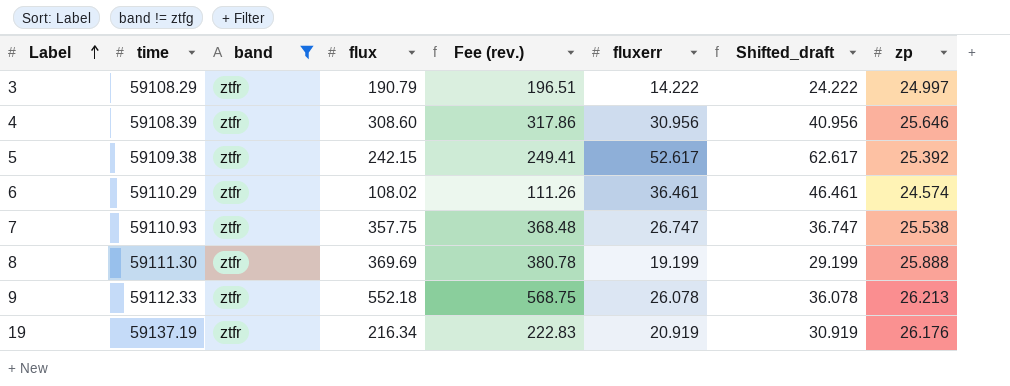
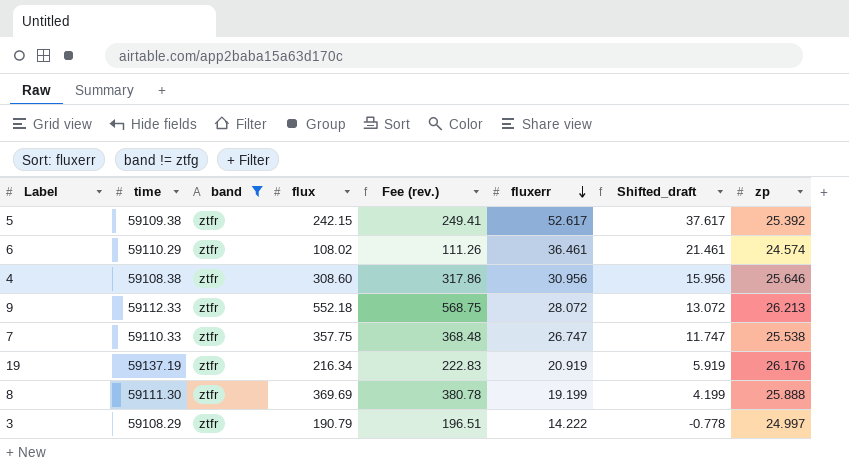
row order: Label ascending -> fluxerr descending
column Shifted_draft | formula: [fluxerr] + 10 -> [fluxerr] - 15
4 | time: 59108.39 -> 59108.38
9 | fluxerr: 26.078 -> 28.072
7 | time: 59110.93 -> 59110.33

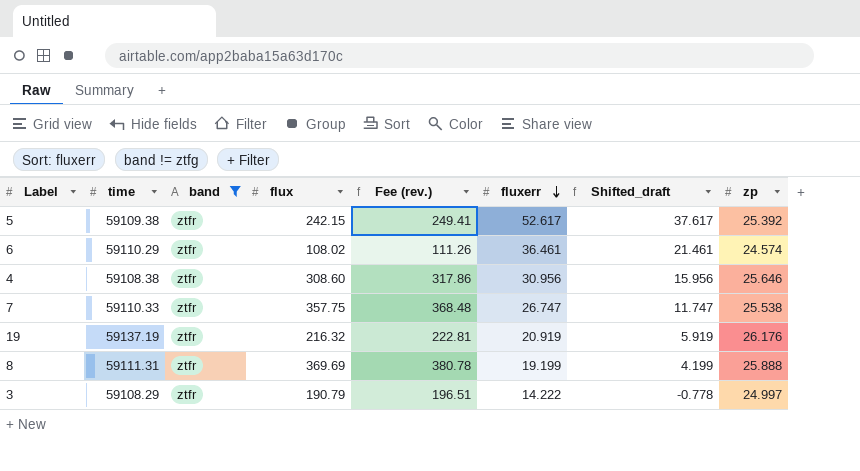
row 9: 59112.33 | ztfr | 552.18 | 568.75 | 28.072 | 13.072 | 26.213 -> none
19 | flux: 216.34 -> 216.32
19 | Fee (rev.): 222.83 -> 222.81
8 | time: 59111.30 -> 59111.31

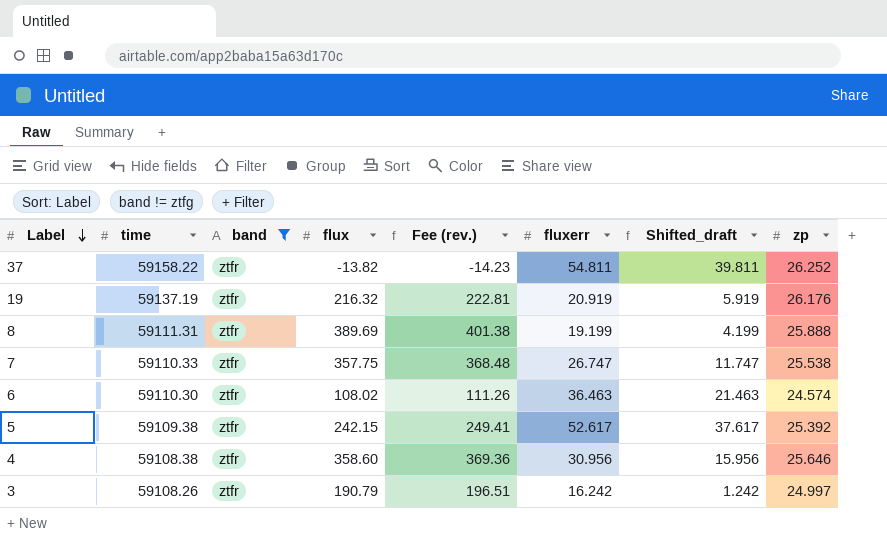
row order: fluxerr descending -> Label descending
row 37: none -> 59158.22 | ztfr | -13.82 | -14.23 | 54.811 | 39.811 | 26.252
8 | flux: 369.69 -> 389.69
8 | Fee (rev.): 380.78 -> 401.38
6 | time: 59110.29 -> 59110.30
6 | fluxerr: 36.461 -> 36.463
6 | Shifted_draft: 21.461 -> 21.463
4 | flux: 308.60 -> 358.60
4 | Fee (rev.): 317.86 -> 369.36
3 | time: 59108.29 -> 59108.26
3 | fluxerr: 14.222 -> 16.242
3 | Shifted_draft: -0.778 -> 1.242

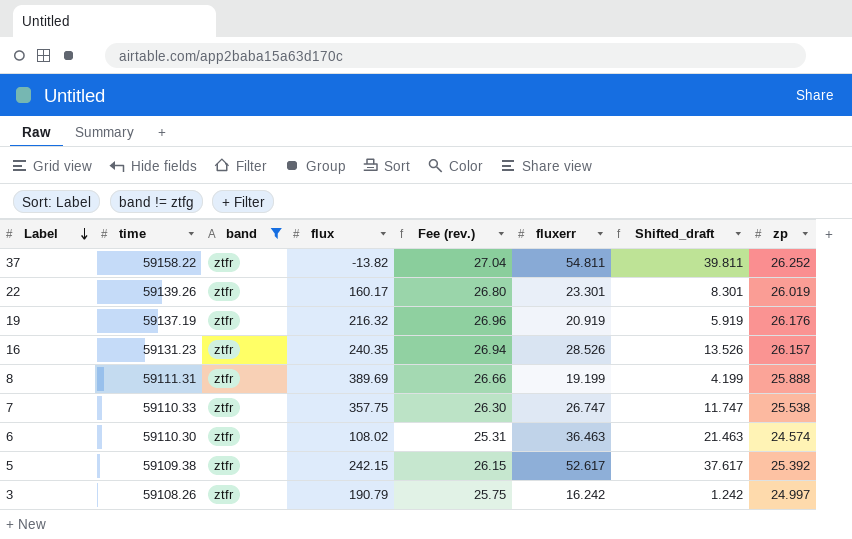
column Fee (rev.) | formula: [flux] * 1.03 -> [zp] * 1.03
row 4: 59108.38 | ztfr | 358.60 | 369.36 | 30.956 | 15.956 | 25.646 -> none
row 22: none -> 59139.26 | ztfr | 160.17 | 26.80 | 23.301 | 8.301 | 26.019
row 16: none -> 59131.23 | ztfr | 240.35 | 26.94 | 28.526 | 13.526 | 26.157

